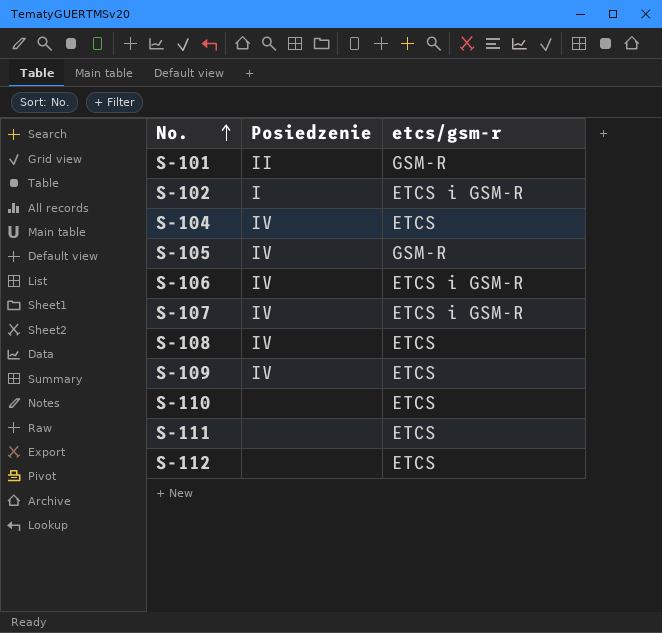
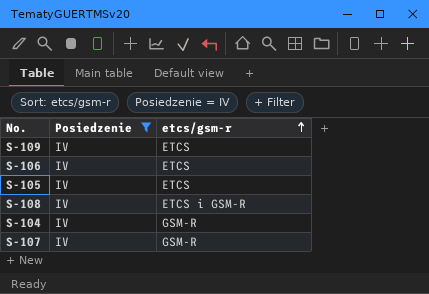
filter: none -> Posiedzenie = IV
row order: No. ascending -> etcs/gsm-r ascending
S-106 | etcs/gsm-r: ETCS i GSM-R -> ETCS
S-105 | etcs/gsm-r: GSM-R -> ETCS
S-108 | etcs/gsm-r: ETCS -> ETCS i GSM-R
S-104 | etcs/gsm-r: ETCS -> GSM-R
S-107 | etcs/gsm-r: ETCS i GSM-R -> GSM-R

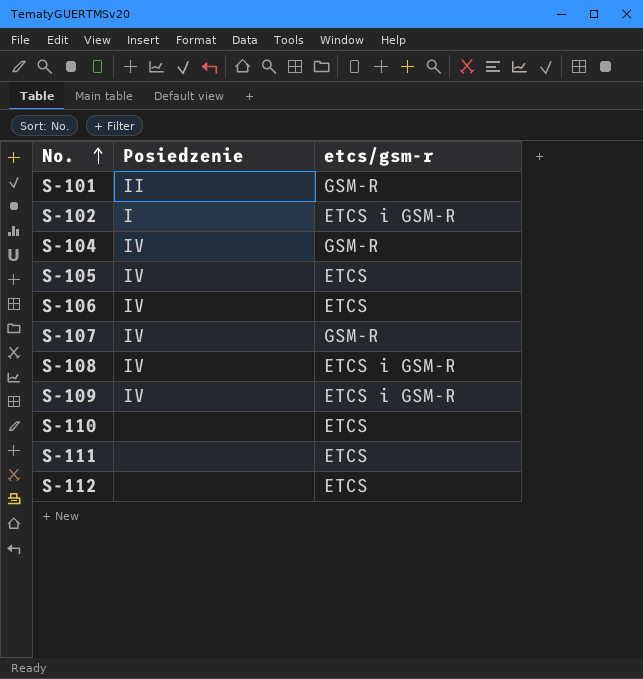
filter: Posiedzenie = IV -> none
row order: etcs/gsm-r ascending -> No. ascending
S-109 | etcs/gsm-r: ETCS -> ETCS i GSM-R

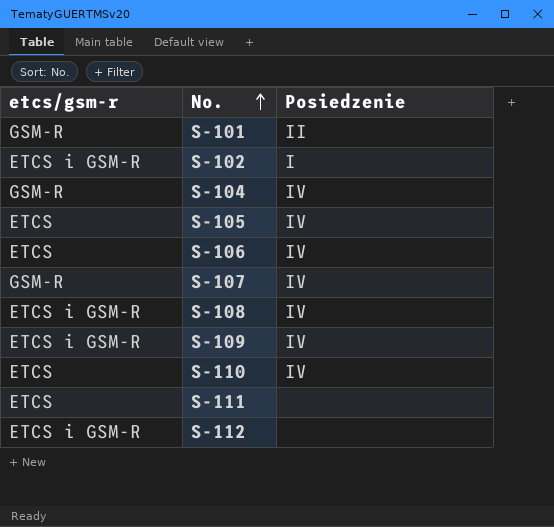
column etcs/gsm-r | position: 3 -> 1
S-110 | Posiedzenie: none -> IV
S-112 | etcs/gsm-r: ETCS -> ETCS i GSM-R

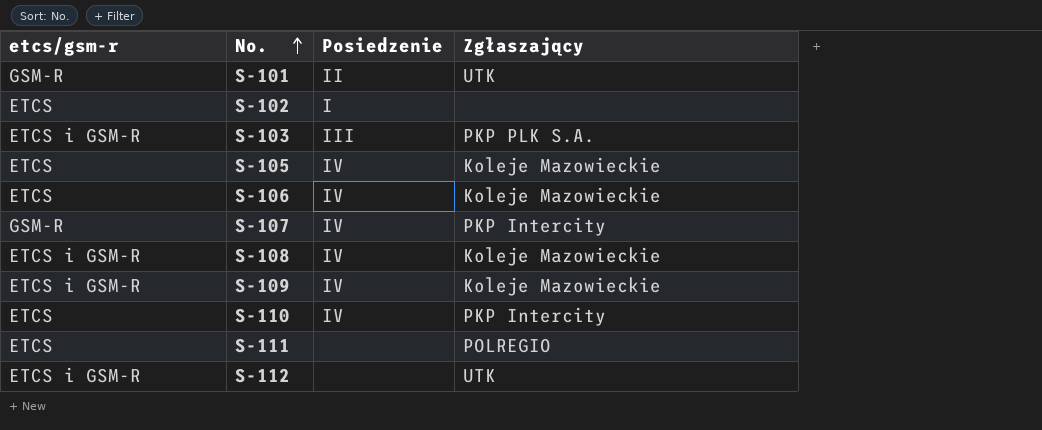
column Zgłaszający | position: none -> 4
row S-104: GSM-R | IV -> none
S-102 | etcs/gsm-r: ETCS i GSM-R -> ETCS
row S-103: none -> ETCS i GSM-R | III | PKP PLK S.A.

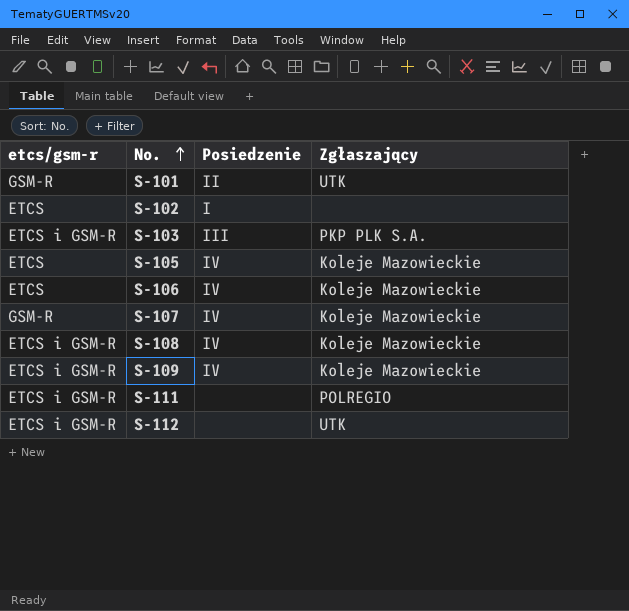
row S-110: ETCS | IV | PKP Intercity -> none
S-107 | Zgłaszający: PKP Intercity -> Koleje Mazowieckie
S-111 | etcs/gsm-r: ETCS -> ETCS i GSM-R

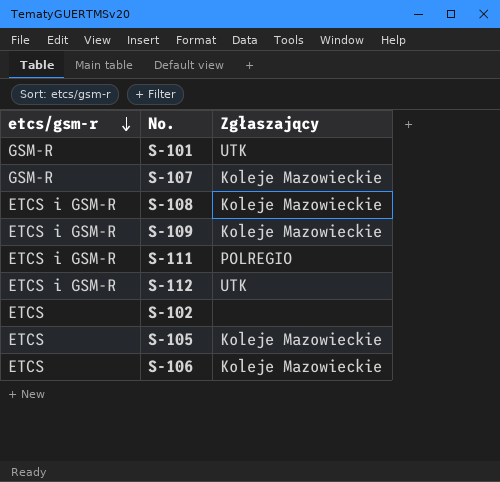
row order: No. ascending -> etcs/gsm-r descending
column Posiedzenie | position: 3 -> none
row S-103: ETCS i GSM-R | III | PKP PLK S.A. -> none

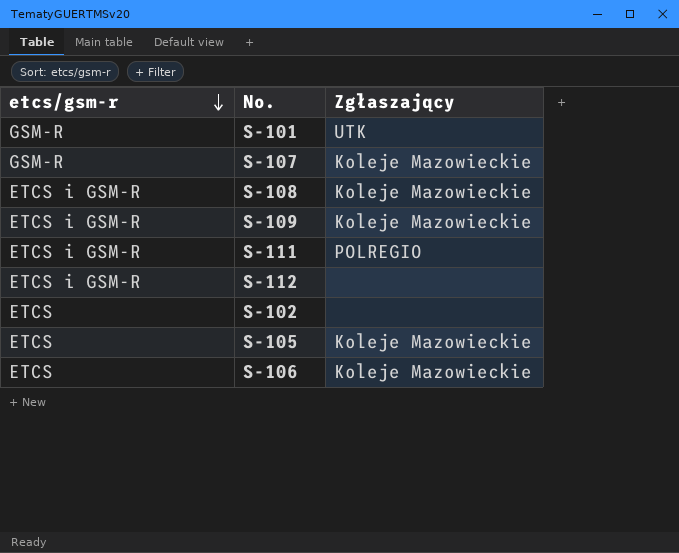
S-112 | Zgłaszający: UTK -> none

